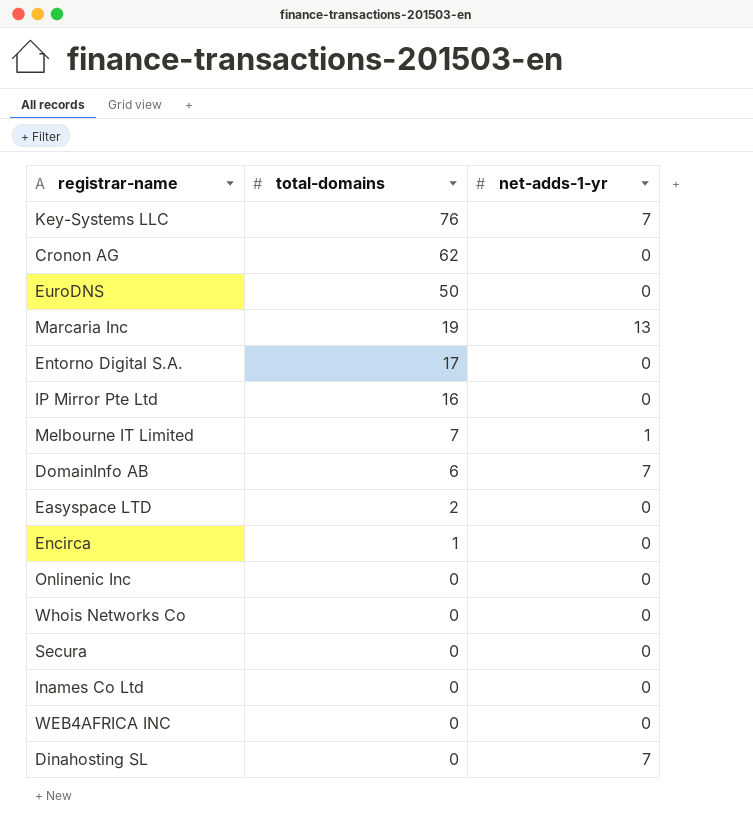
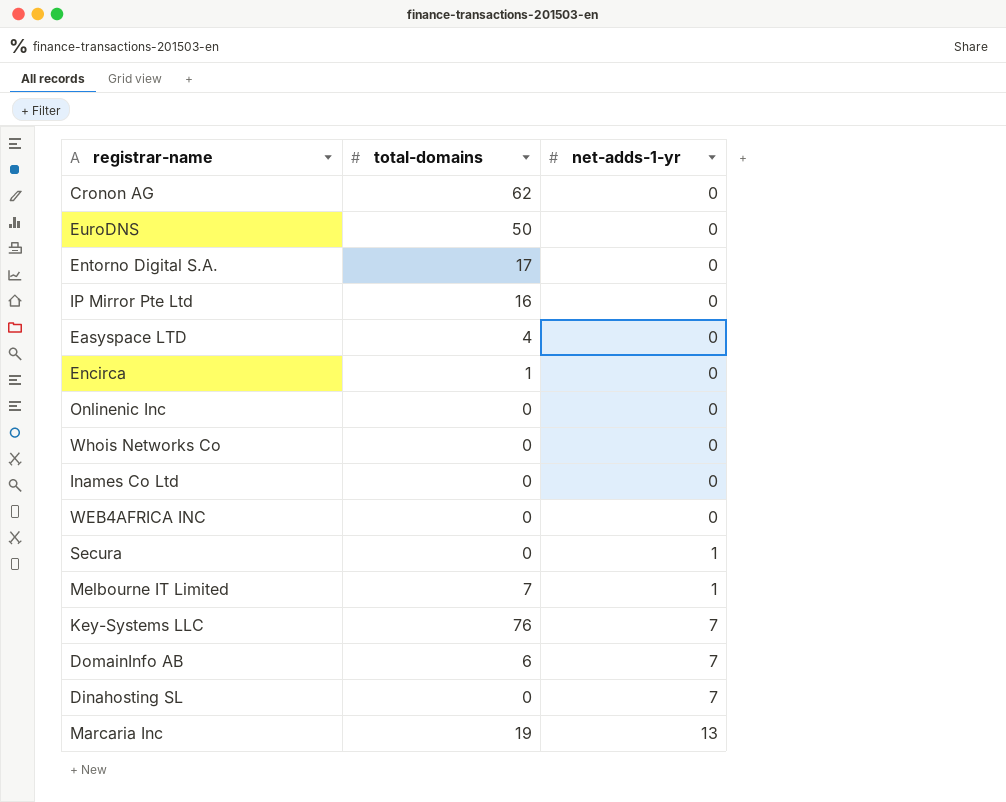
row order: total-domains descending -> net-adds-1-yr ascending
Easyspace LTD | total-domains: 2 -> 4
Secura | net-adds-1-yr: 0 -> 1

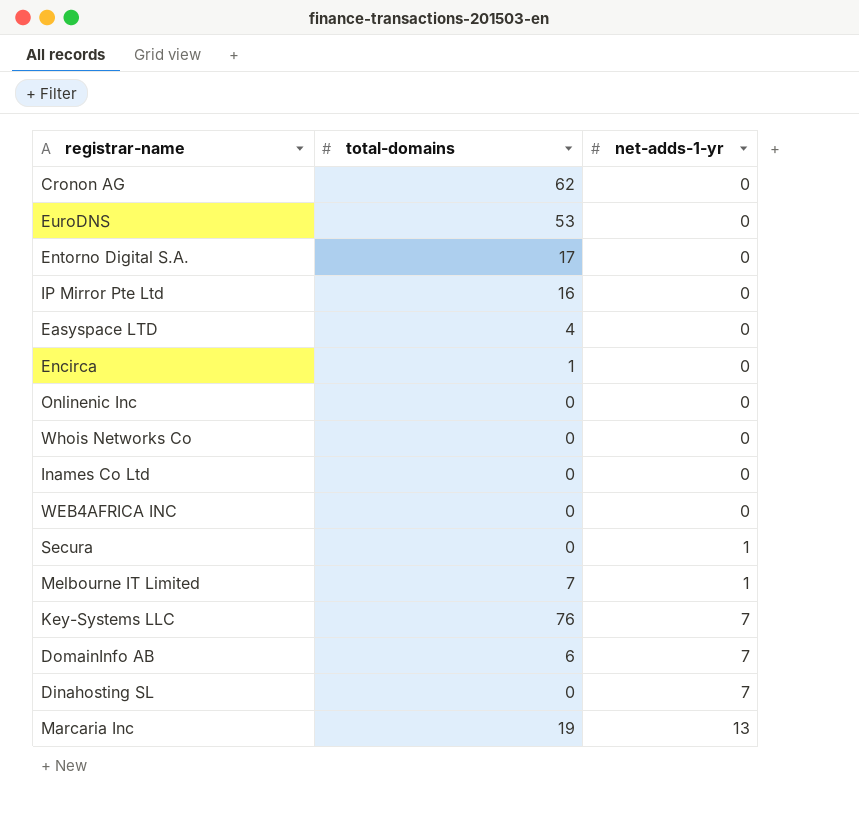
EuroDNS | total-domains: 50 -> 53

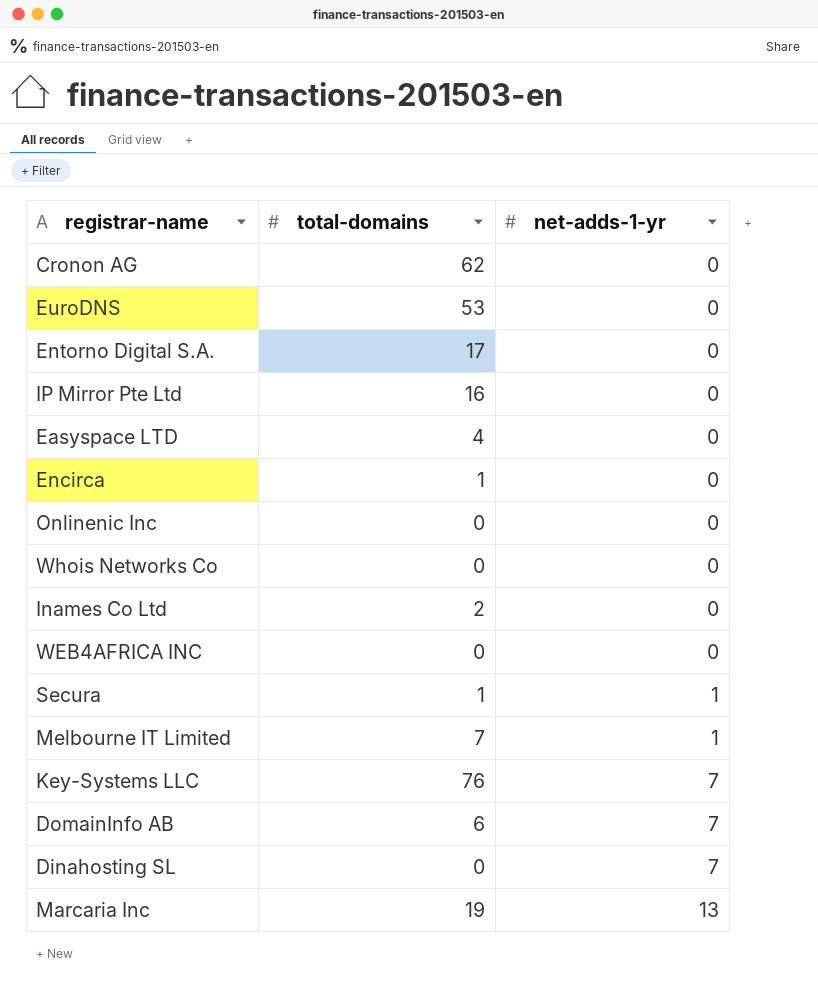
Inames Co Ltd | total-domains: 0 -> 2
Secura | total-domains: 0 -> 1

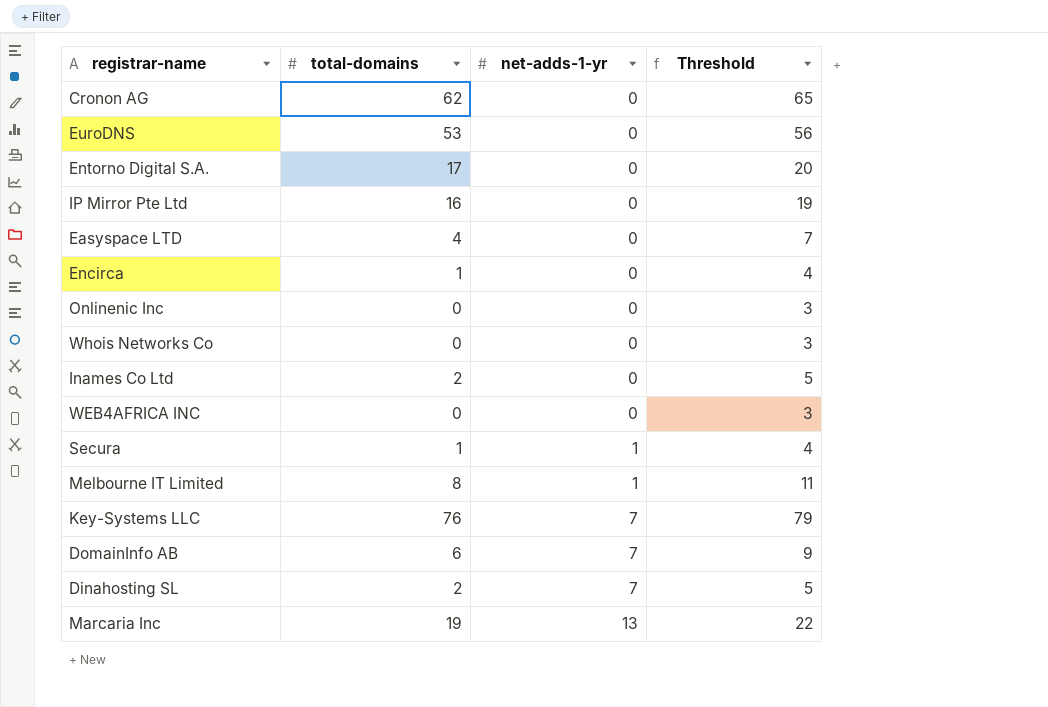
column Threshold | formula: none -> [total-domains] + 3
Melbourne IT Limited | total-domains: 7 -> 8
Dinahosting SL | total-domains: 0 -> 2

